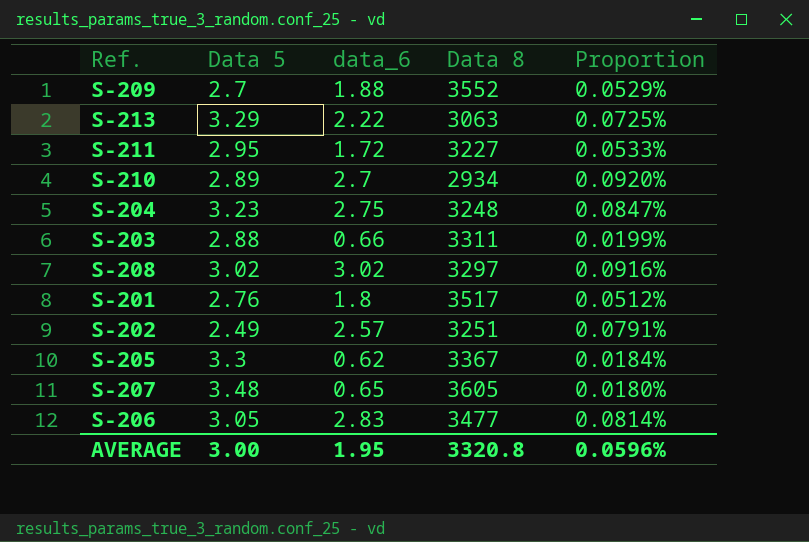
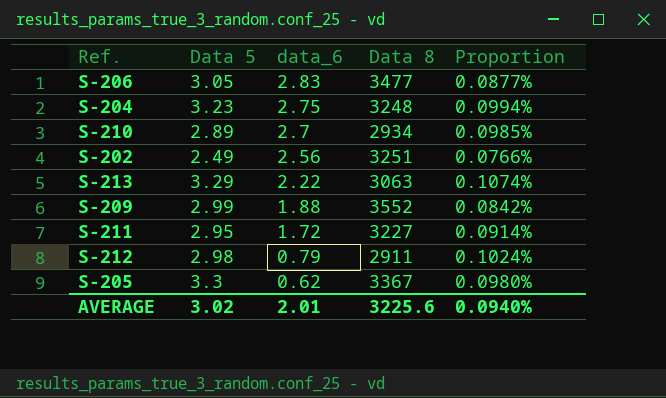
row order: none -> data_6 descending
column Proportion | formula: [data_6] / [Data 8] -> [Data 5] / [Data 8]
row S-203: 2.88 | 0.66 | 3311 | 0.0199% -> none
row S-208: 3.02 | 3.02 | 3297 | 0.0916% -> none
row S-201: 2.76 | 1.8 | 3517 | 0.0512% -> none
row S-207: 3.48 | 0.65 | 3605 | 0.0180% -> none
S-202 | data_6: 2.57 -> 2.56
S-209 | Data 5: 2.7 -> 2.99
row S-212: none -> 2.98 | 0.79 | 2911 | 0.1024%
AVERAGE | Data 5: 3.00 -> 3.02
AVERAGE | data_6: 1.95 -> 2.01
AVERAGE | Data 8: 3320.8 -> 3225.6
AVERAGE | Proportion: 0.0596% -> 0.0940%

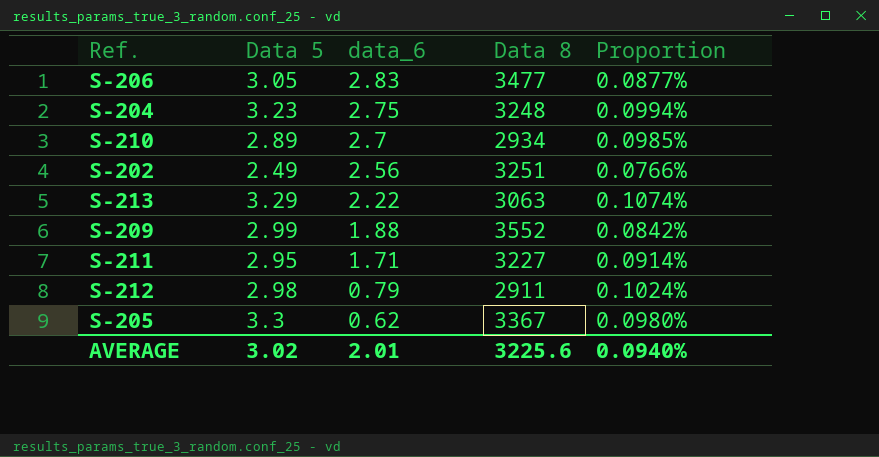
S-211 | data_6: 1.72 -> 1.71

